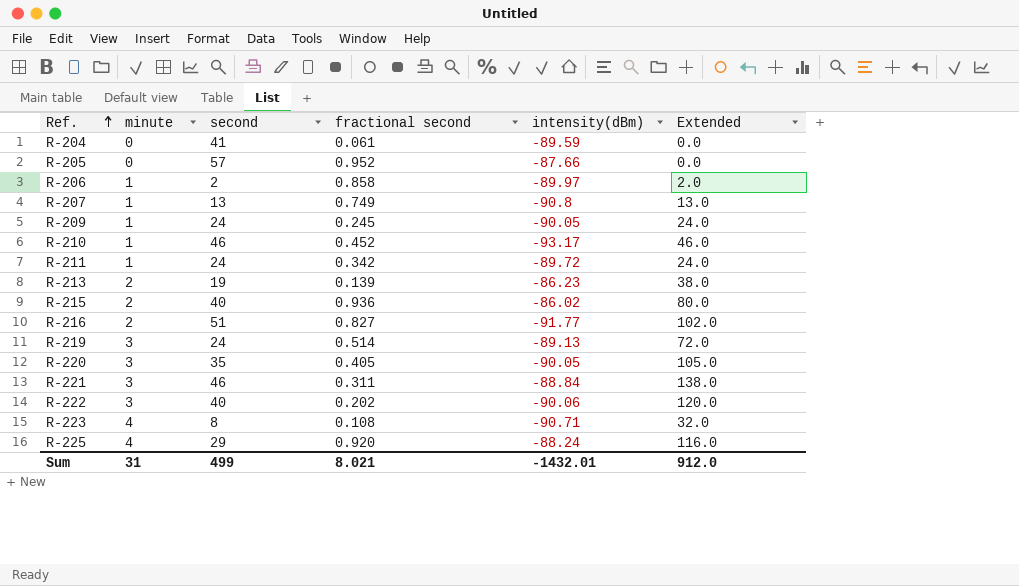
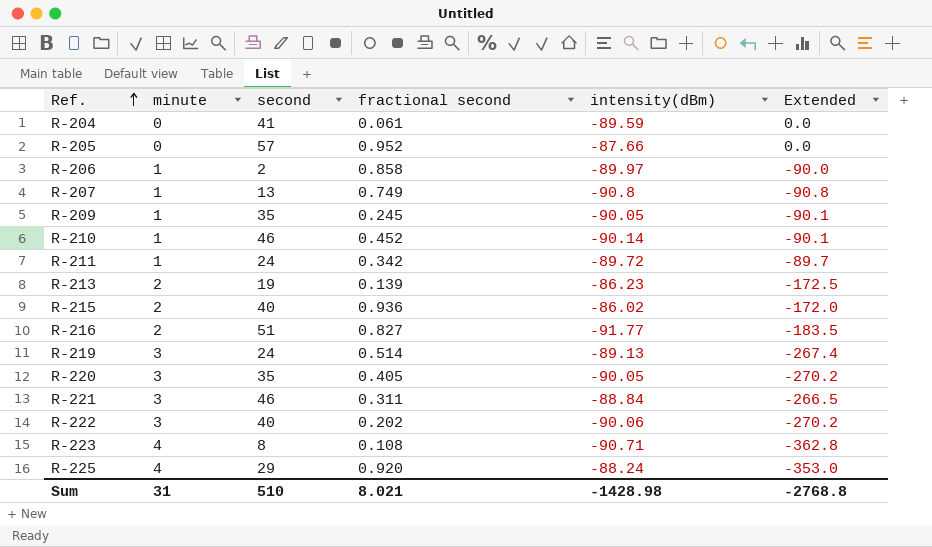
column Extended | formula: [minute] * [second] -> [minute] * [intensity(dBm)]
R-209 | second: 24 -> 35
R-210 | intensity(dBm): -93.17 -> -90.14
Sum | second: 499 -> 510
Sum | intensity(dBm): -1432.01 -> -1428.98
Sum | Extended: 912.0 -> -2768.8

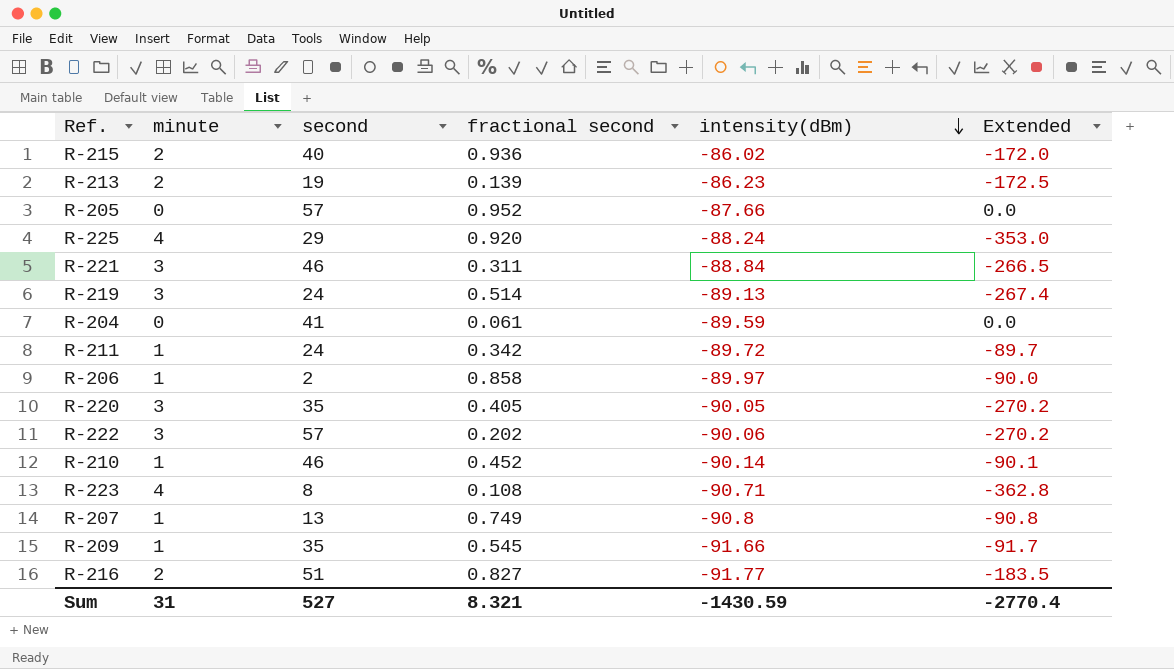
row order: Ref. ascending -> intensity(dBm) descending
R-222 | second: 40 -> 57
R-209 | fractional second: 0.245 -> 0.545
R-209 | intensity(dBm): -90.05 -> -91.66
R-209 | Extended: -90.1 -> -91.7
Sum | second: 510 -> 527
Sum | fractional second: 8.021 -> 8.321
Sum | intensity(dBm): -1428.98 -> -1430.59
Sum | Extended: -2768.8 -> -2770.4

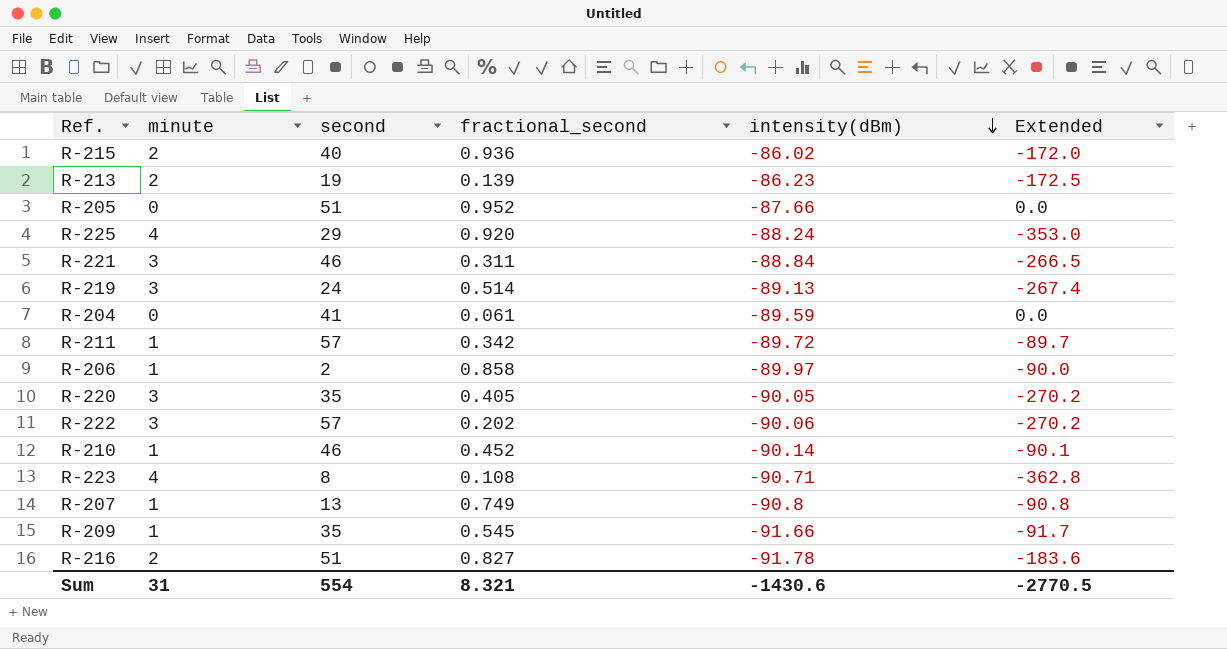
column name: fractional second -> fractional_second
R-205 | second: 57 -> 51
R-211 | second: 24 -> 57
R-216 | intensity(dBm): -91.77 -> -91.78
R-216 | Extended: -183.5 -> -183.6
Sum | second: 527 -> 554
Sum | intensity(dBm): -1430.59 -> -1430.6
Sum | Extended: -2770.4 -> -2770.5

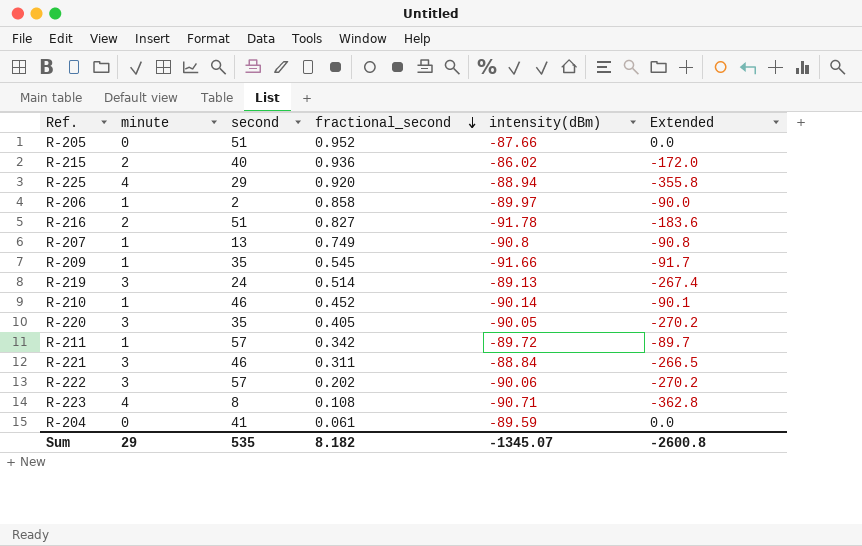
row order: intensity(dBm) descending -> fractional_second descending
row R-213: 2 | 19 | 0.139 | -86.23 | -172.5 -> none
R-225 | intensity(dBm): -88.24 -> -88.94
R-225 | Extended: -353.0 -> -355.8
Sum | minute: 31 -> 29
Sum | second: 554 -> 535
Sum | fractional_second: 8.321 -> 8.182
Sum | intensity(dBm): -1430.6 -> -1345.07
Sum | Extended: -2770.5 -> -2600.8

